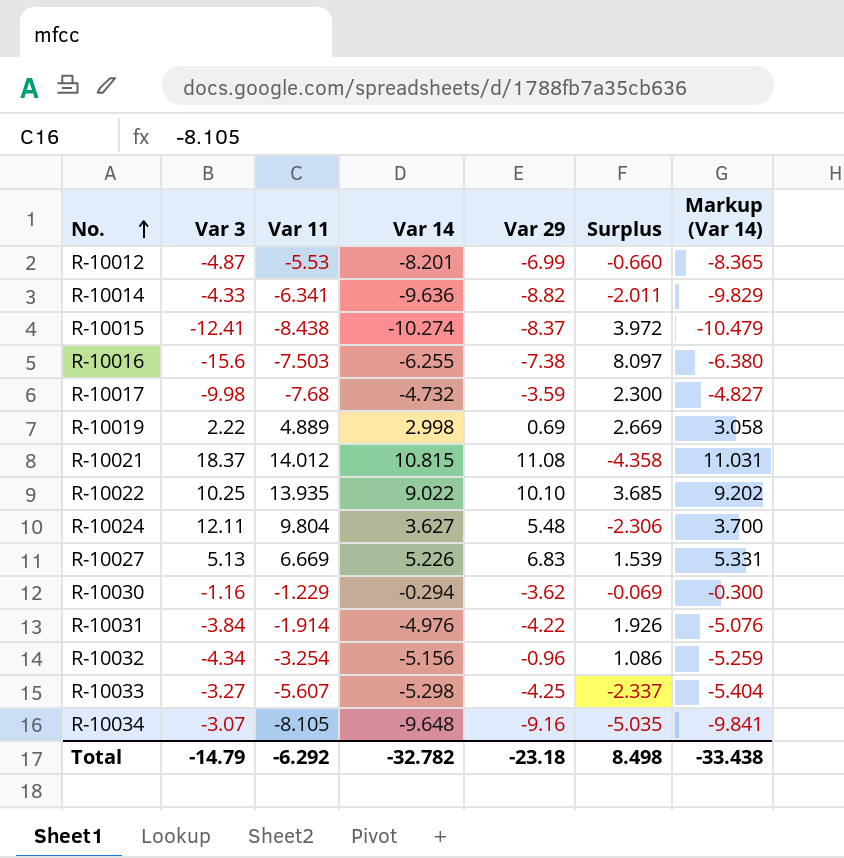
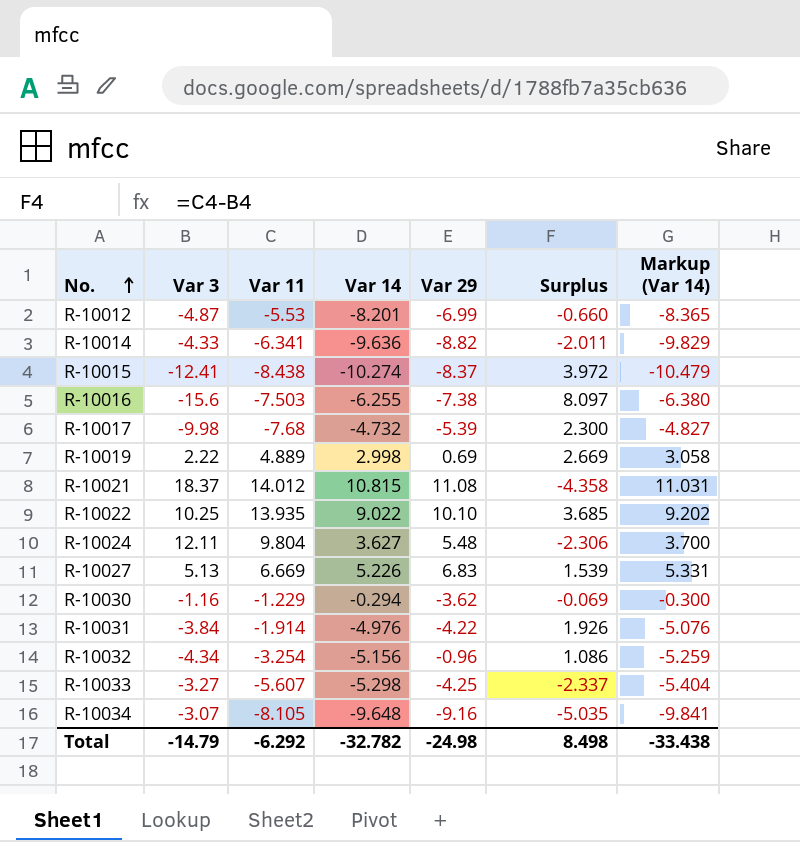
R-10017 | Var 29: -3.59 -> -5.39
Total | Var 29: -23.18 -> -24.98

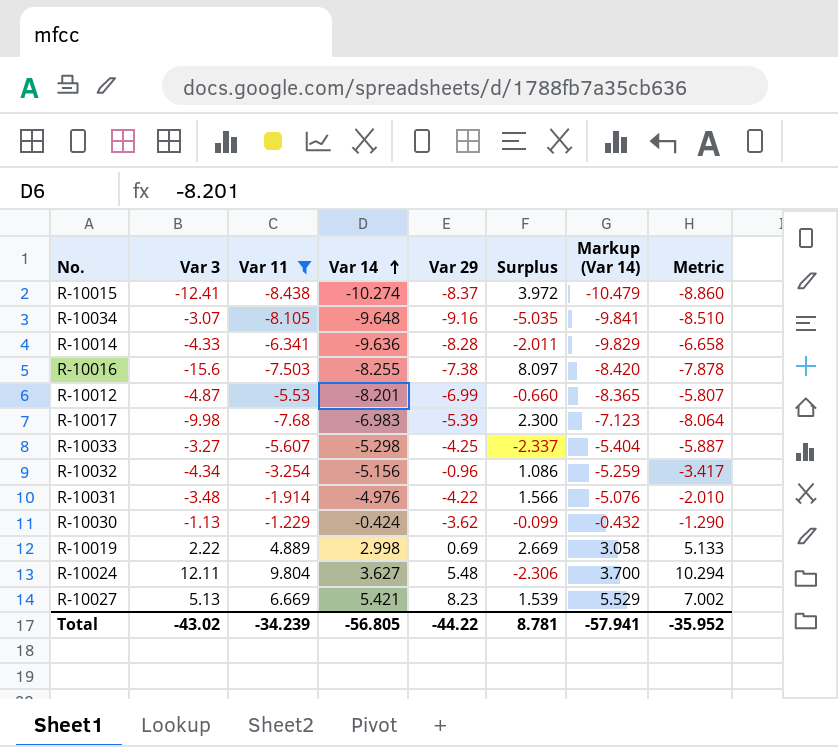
filter: none -> Var 11 <= 9.804
row order: No. ascending -> Var 14 ascending
column Metric | formula: none -> [Var 11] * 1.05
R-10014 | Var 29: -8.82 -> -8.28
R-10016 | Var 14: -6.255 -> -8.255
R-10016 | Markup (Var 14): -6.380 -> -8.420
R-10017 | Var 14: -4.732 -> -6.983
R-10017 | Markup (Var 14): -4.827 -> -7.123
R-10031 | Var 3: -3.84 -> -3.48
R-10031 | Surplus: 1.926 -> 1.566
R-10030 | Var 3: -1.16 -> -1.13
R-10030 | Var 14: -0.294 -> -0.424
R-10030 | Surplus: -0.069 -> -0.099
R-10030 | Markup (Var 14): -0.300 -> -0.432
R-10027 | Var 14: 5.226 -> 5.421
R-10027 | Var 29: 6.83 -> 8.23
R-10027 | Markup (Var 14): 5.331 -> 5.529
Total | Var 3: -14.79 -> -43.02
Total | Var 11: -6.292 -> -34.239
Total | Var 14: -32.782 -> -56.805
Total | Var 29: -24.98 -> -44.22
Total | Surplus: 8.498 -> 8.781
Total | Markup (Var 14): -33.438 -> -57.941

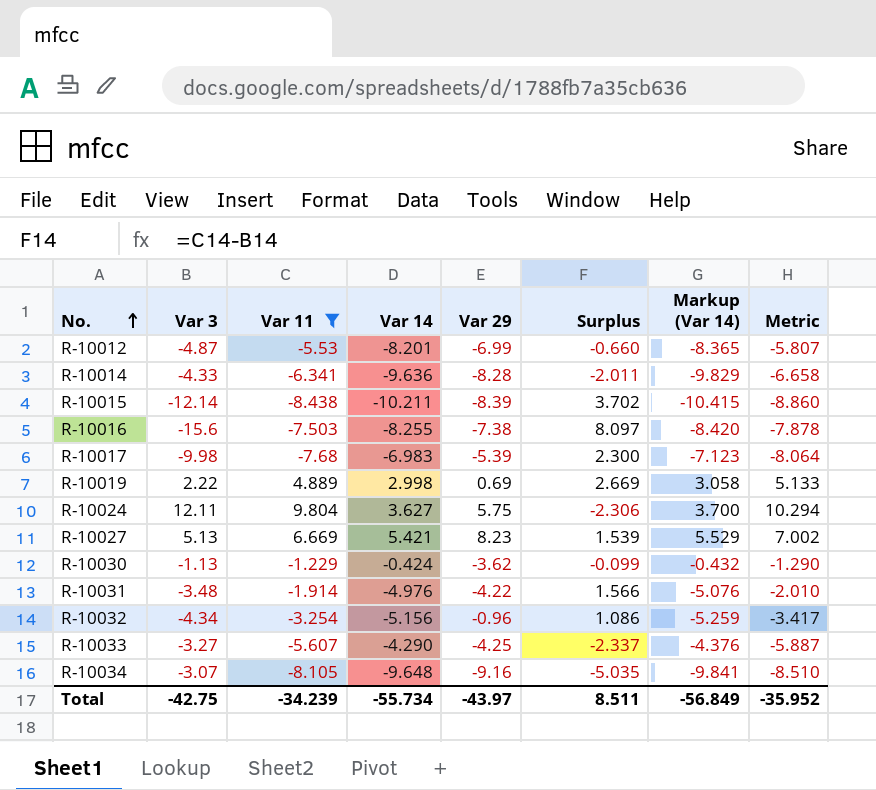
row order: Var 14 ascending -> No. ascending
R-10015 | Var 3: -12.41 -> -12.14
R-10015 | Var 14: -10.274 -> -10.211
R-10015 | Var 29: -8.37 -> -8.39
R-10015 | Surplus: 3.972 -> 3.702
R-10015 | Markup (Var 14): -10.479 -> -10.415
R-10024 | Var 29: 5.48 -> 5.75
R-10033 | Var 14: -5.298 -> -4.290
R-10033 | Markup (Var 14): -5.404 -> -4.376
Total | Var 3: -43.02 -> -42.75
Total | Var 14: -56.805 -> -55.734
Total | Var 29: -44.22 -> -43.97
Total | Surplus: 8.781 -> 8.511
Total | Markup (Var 14): -57.941 -> -56.849

